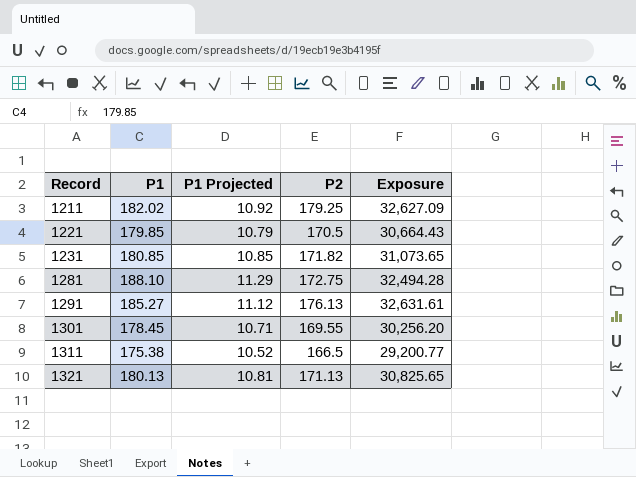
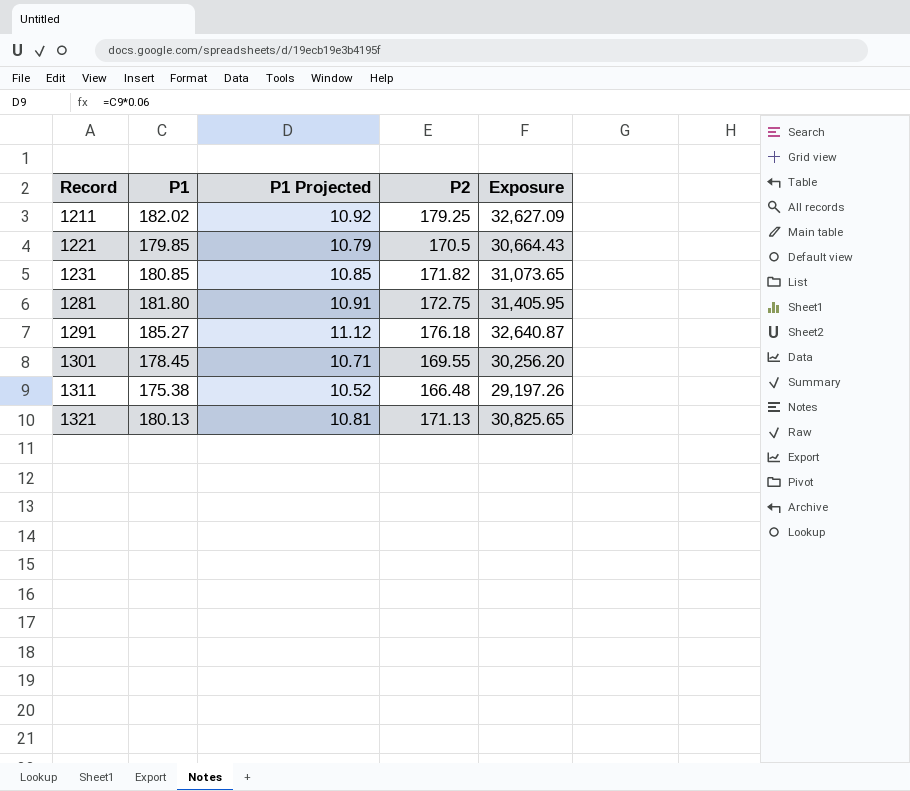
1281 | P1: 188.10 -> 181.80
1281 | P1 Projected: 11.29 -> 10.91
1281 | Exposure: 32,494.28 -> 31,405.95
1291 | P2: 176.13 -> 176.18
1291 | Exposure: 32,631.61 -> 32,640.87
1311 | P2: 166.5 -> 166.48
1311 | Exposure: 29,200.77 -> 29,197.26

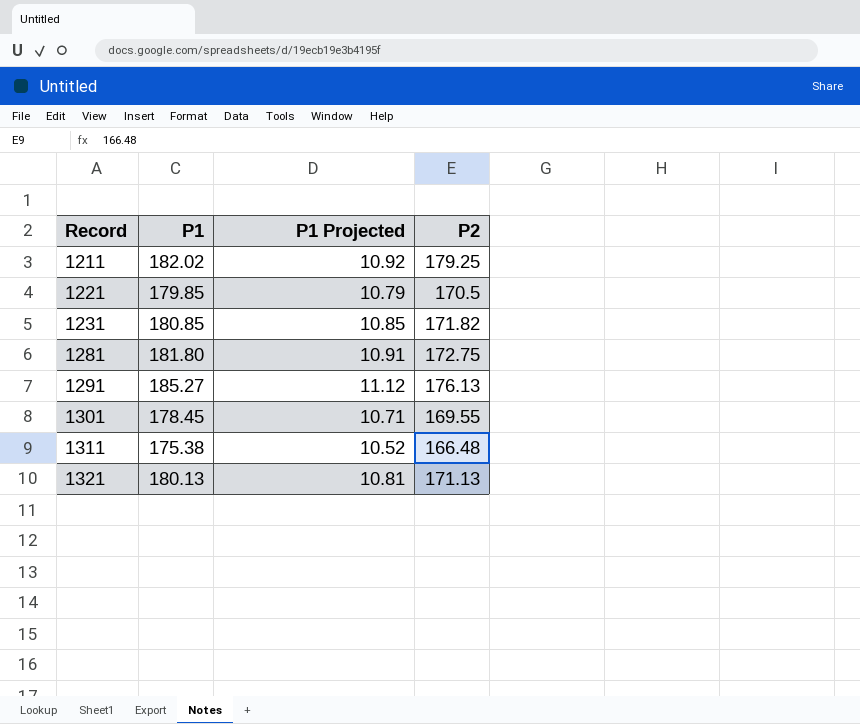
column Exposure | formula: [P1] * [P2] -> none
1291 | P2: 176.18 -> 176.13

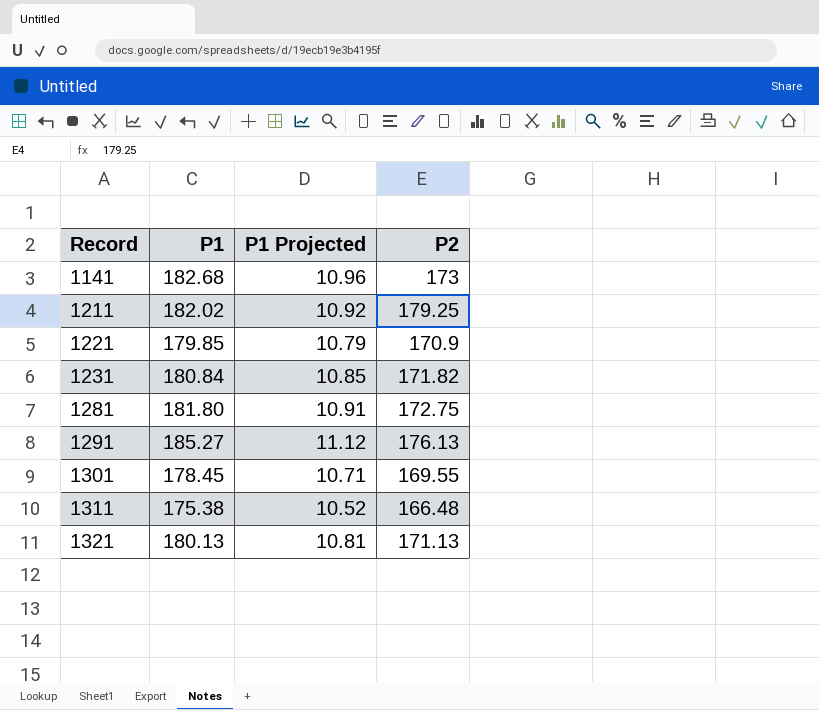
row 1141: none -> 182.68 | 10.96 | 173
1221 | P2: 170.5 -> 170.9
1231 | P1: 180.85 -> 180.84

